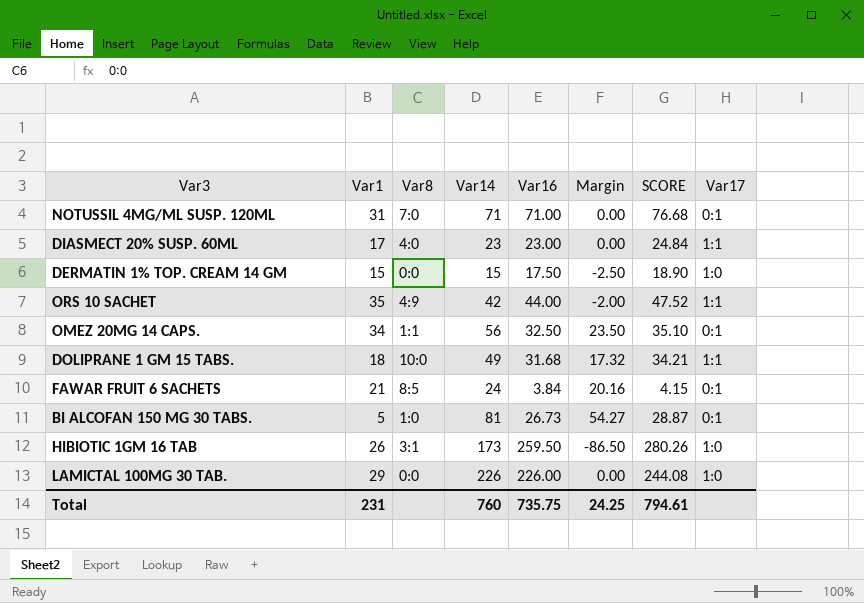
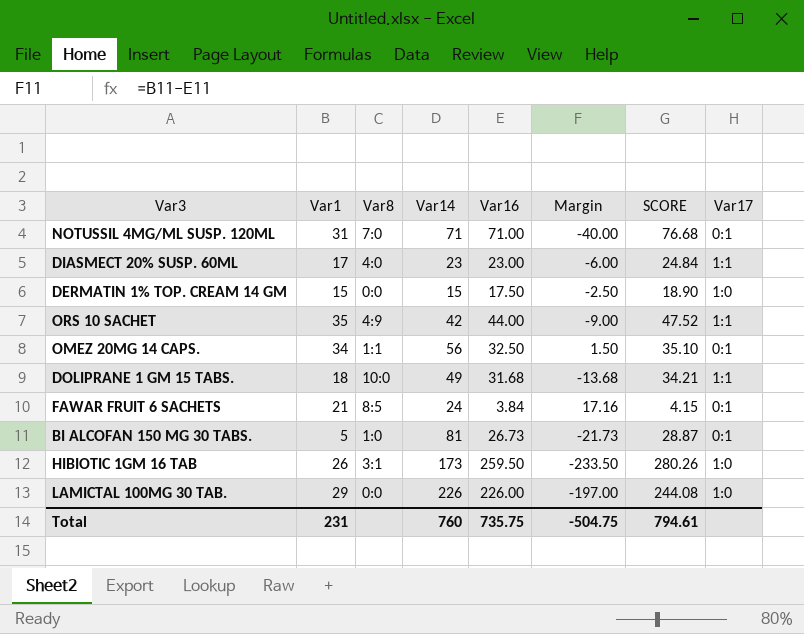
column Margin | formula: [Var14] - [Var16] -> [Var1] - [Var16]
Total | Margin: 24.25 -> -504.75

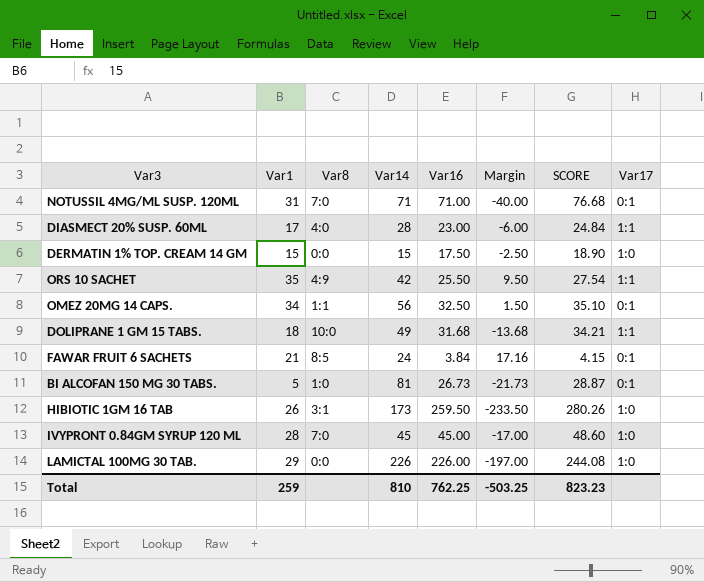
DIASMECT 20% SUSP. 60ML | Var14: 23 -> 28
ORS 10 SACHET | Var16: 44.00 -> 25.50
ORS 10 SACHET | Margin: -9.00 -> 9.50
ORS 10 SACHET | SCORE: 47.52 -> 27.54
row IVYPRONT 0.84GM SYRUP 120 ML: none -> 28 | 7:0 | 45 | 45.00 | -17.00 | 48.60 | 1:0
Total | Var1: 231 -> 259
Total | Var14: 760 -> 810
Total | Var16: 735.75 -> 762.25
Total | Margin: -504.75 -> -503.25
Total | SCORE: 794.61 -> 823.23

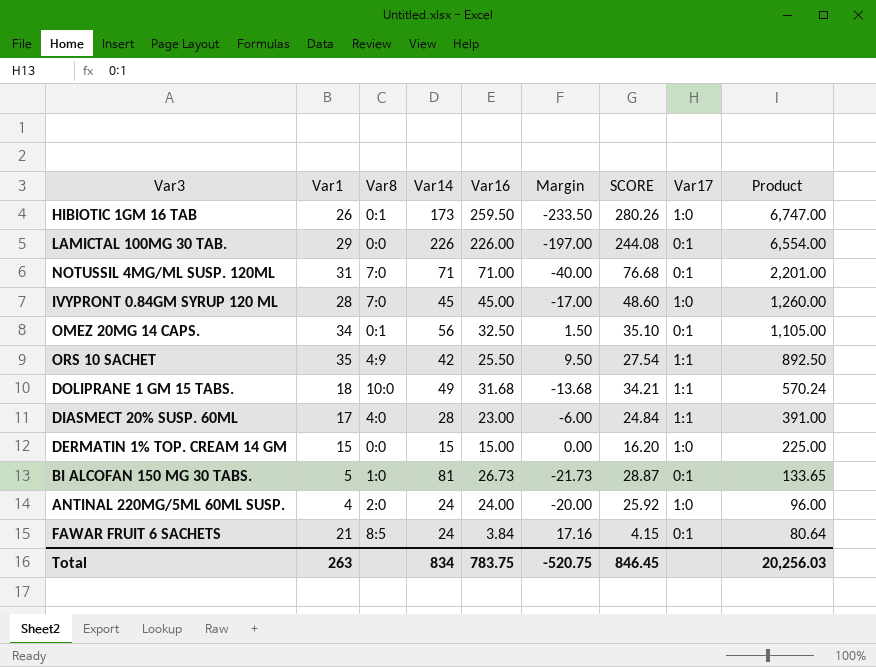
row order: none -> Product descending
column Product | formula: none -> [Var1] * [Var16]
HIBIOTIC 1GM 16 TAB | Var8: 3:1 -> 0:1
LAMICTAL 100MG 30 TAB. | Var17: 1:0 -> 0:1
OMEZ 20MG 14 CAPS. | Var8: 1:1 -> 0:1
DERMATIN 1% TOP. CREAM 14 GM | Var16: 17.50 -> 15.00
DERMATIN 1% TOP. CREAM 14 GM | Margin: -2.50 -> 0.00
DERMATIN 1% TOP. CREAM 14 GM | SCORE: 18.90 -> 16.20
row ANTINAL 220MG/5ML 60ML SUSP.: none -> 4 | 2:0 | 24 | 24.00 | -20.00 | 25.92 | 1:0 | 96.00
Total | Var1: 259 -> 263
Total | Var14: 810 -> 834
Total | Var16: 762.25 -> 783.75
Total | Margin: -503.25 -> -520.75
Total | SCORE: 823.23 -> 846.45

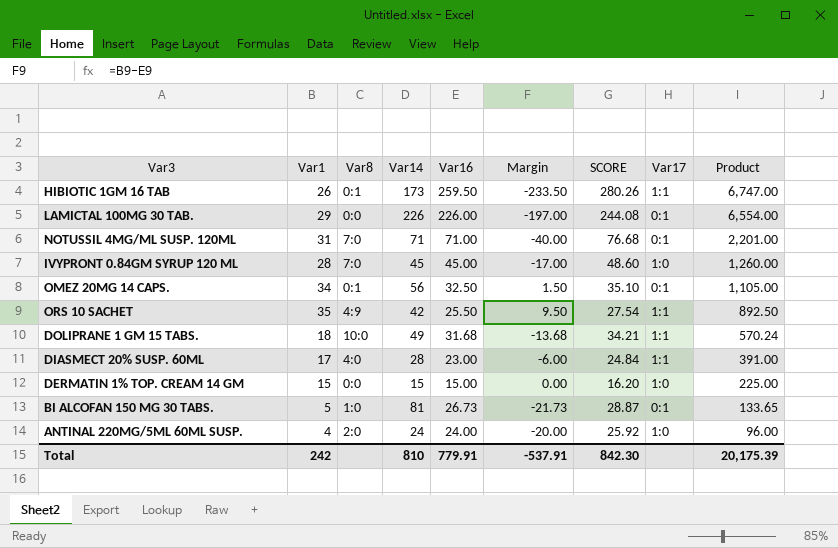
row FAWAR FRUIT 6 SACHETS: 21 | 8:5 | 24 | 3.84 | 17.16 | 4.15 | 0:1 | 80.64 -> none
HIBIOTIC 1GM 16 TAB | Var17: 1:0 -> 1:1
Total | Var1: 263 -> 242
Total | Var14: 834 -> 810
Total | Var16: 783.75 -> 779.91
Total | Margin: -520.75 -> -537.91
Total | SCORE: 846.45 -> 842.30
Total | Product: 20,256.03 -> 20,175.39

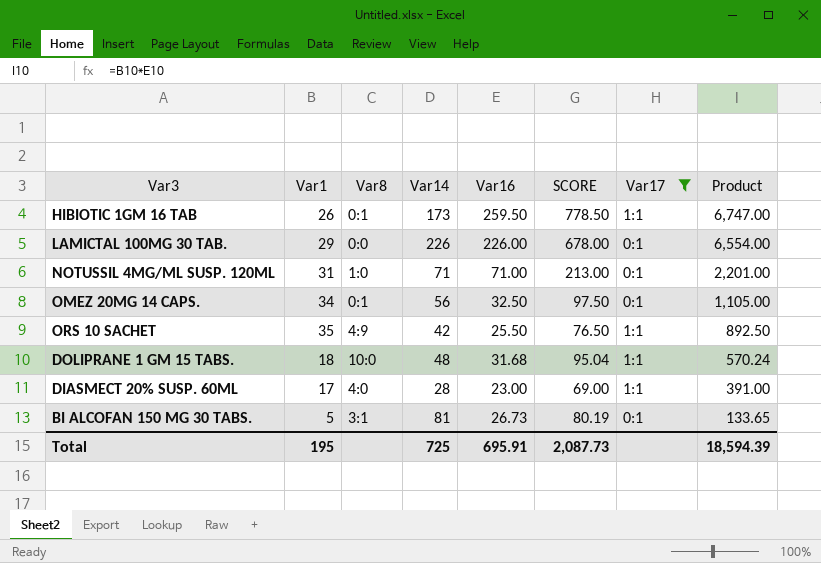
filter: none -> Var17 != 1:0
column Margin | formula: [Var1] - [Var16] -> none
column SCORE | formula: [Var16] * 1.08 -> [Var16] * 3
NOTUSSIL 4MG/ML SUSP. 120ML | Var8: 7:0 -> 1:0
DOLIPRANE 1 GM 15 TABS. | Var14: 49 -> 48
BI ALCOFAN 150 MG 30 TABS. | Var8: 1:0 -> 3:1
Total | Var1: 242 -> 195
Total | Var14: 810 -> 725
Total | Var16: 779.91 -> 695.91
Total | SCORE: 842.30 -> 2,087.73
Total | Product: 20,175.39 -> 18,594.39

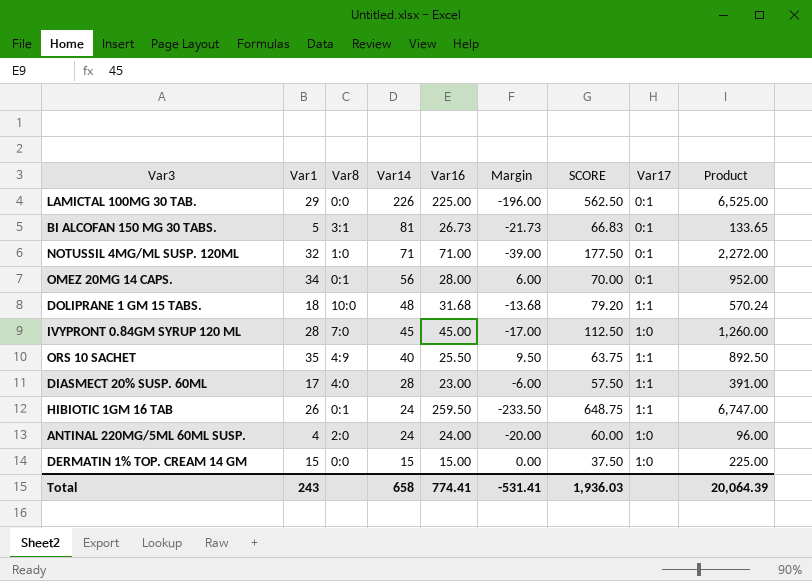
filter: Var17 != 1:0 -> none
row order: Product descending -> Var14 descending
column Margin | formula: none -> [Var1] - [Var16]
column SCORE | formula: [Var16] * 3 -> [Var16] * 2.5
LAMICTAL 100MG 30 TAB. | Var16: 226.00 -> 225.00
LAMICTAL 100MG 30 TAB. | Product: 6,554.00 -> 6,525.00
NOTUSSIL 4MG/ML SUSP. 120ML | Var1: 31 -> 32
NOTUSSIL 4MG/ML SUSP. 120ML | Product: 2,201.00 -> 2,272.00
OMEZ 20MG 14 CAPS. | Var16: 32.50 -> 28.00
OMEZ 20MG 14 CAPS. | Product: 1,105.00 -> 952.00
ORS 10 SACHET | Var14: 42 -> 40
HIBIOTIC 1GM 16 TAB | Var14: 173 -> 24
Total | Var1: 195 -> 243
Total | Var14: 725 -> 658
Total | Var16: 695.91 -> 774.41
Total | SCORE: 2,087.73 -> 1,936.03
Total | Product: 18,594.39 -> 20,064.39

